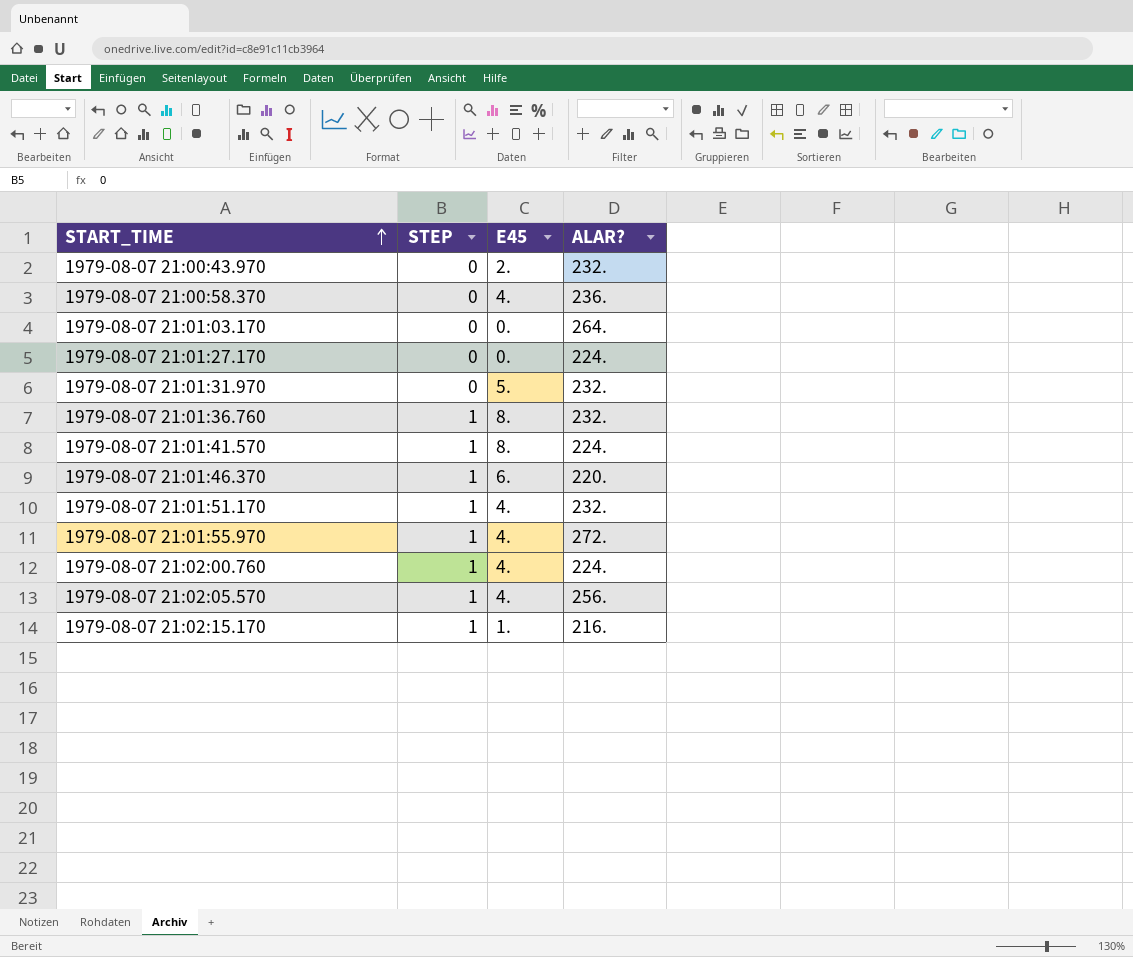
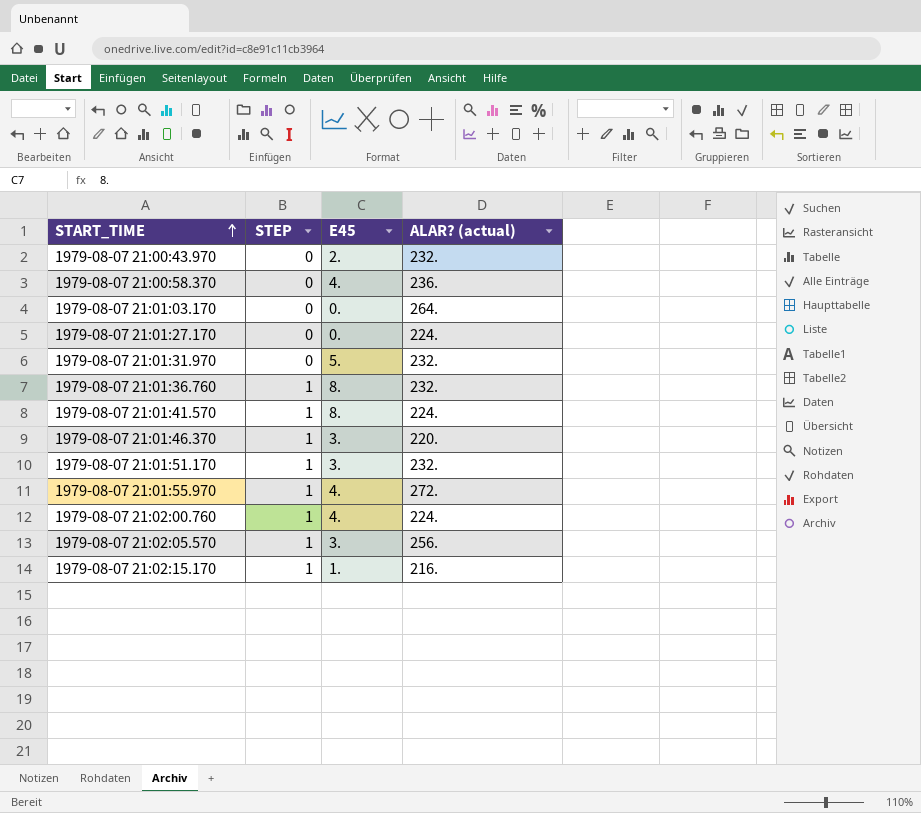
column name: ALAR? -> ALAR? (actual)
1979-08-07 21:01:46.370 | E45: 6. -> 3.
1979-08-07 21:01:51.170 | E45: 4. -> 3.
1979-08-07 21:02:05.570 | E45: 4. -> 3.

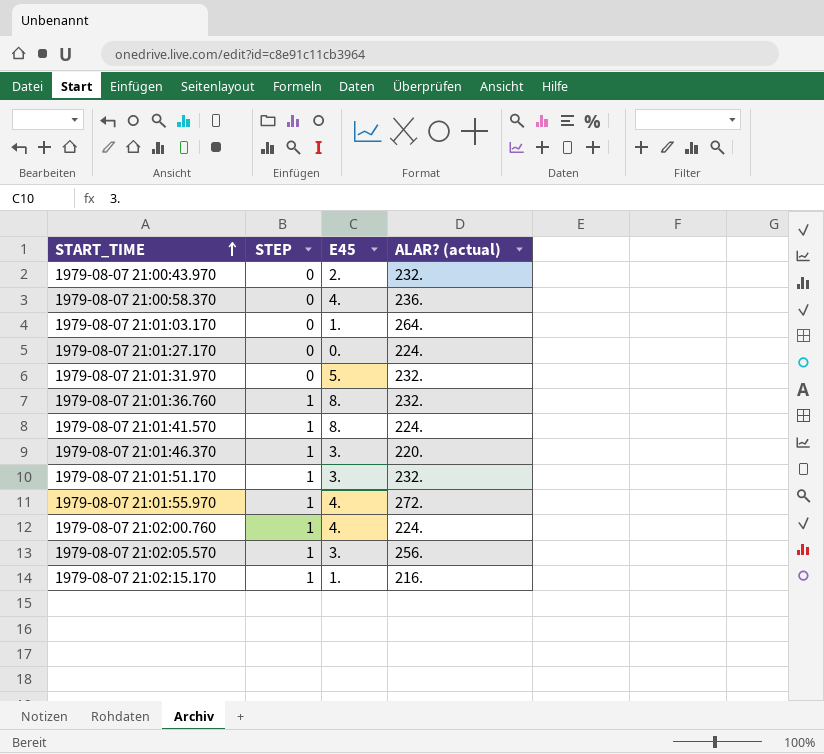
1979-08-07 21:01:03.170 | E45: 0. -> 1.

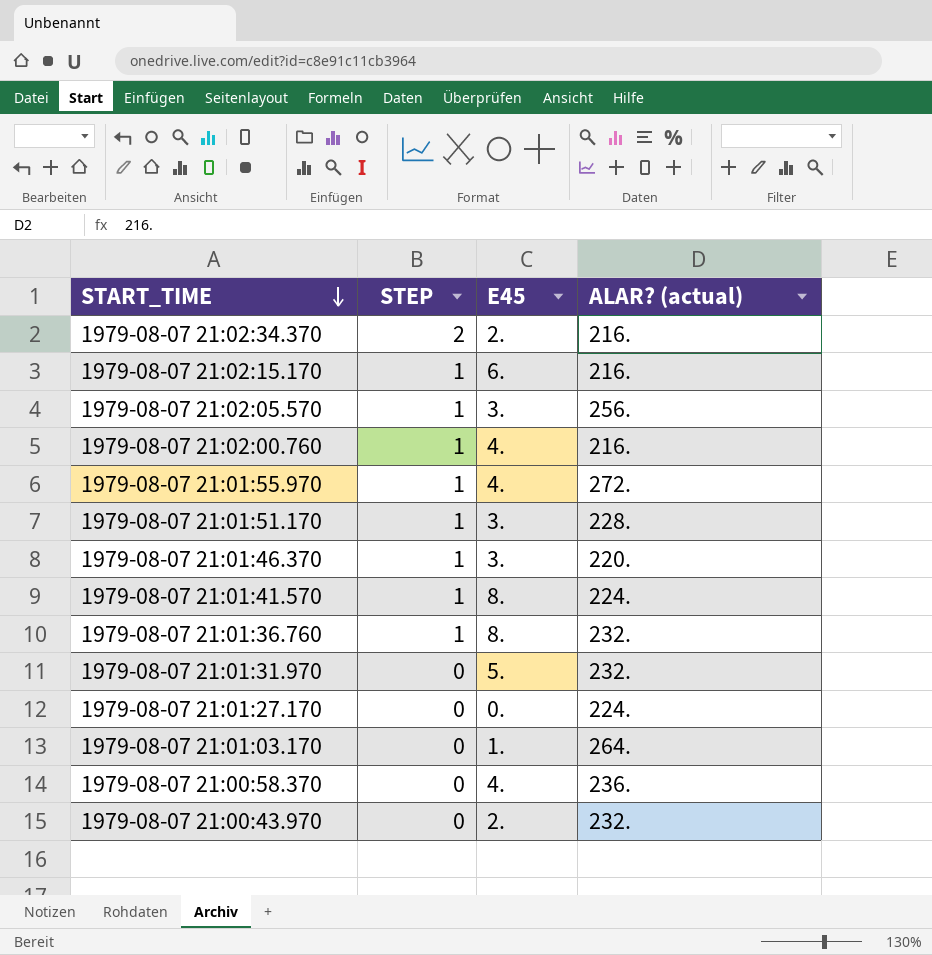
row order: START_TIME ascending -> START_TIME descending
row 1979-08-07 21:02:34.370: none -> 2 | 2. | 216.
1979-08-07 21:02:15.170 | E45: 1. -> 6.
1979-08-07 21:02:00.760 | ALAR? (actual): 224. -> 216.
1979-08-07 21:01:51.170 | ALAR? (actual): 232. -> 228.

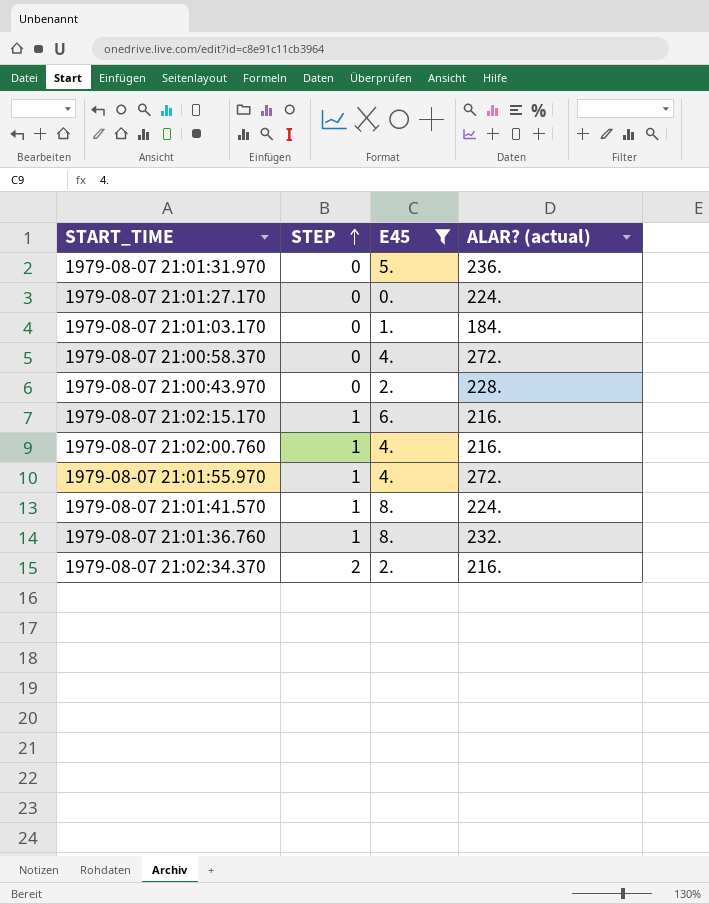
filter: none -> E45 != 3.
row order: START_TIME descending -> STEP ascending
1979-08-07 21:01:31.970 | ALAR? (actual): 232. -> 236.
1979-08-07 21:01:03.170 | ALAR? (actual): 264. -> 184.
1979-08-07 21:00:58.370 | ALAR? (actual): 236. -> 272.
1979-08-07 21:00:43.970 | ALAR? (actual): 232. -> 228.

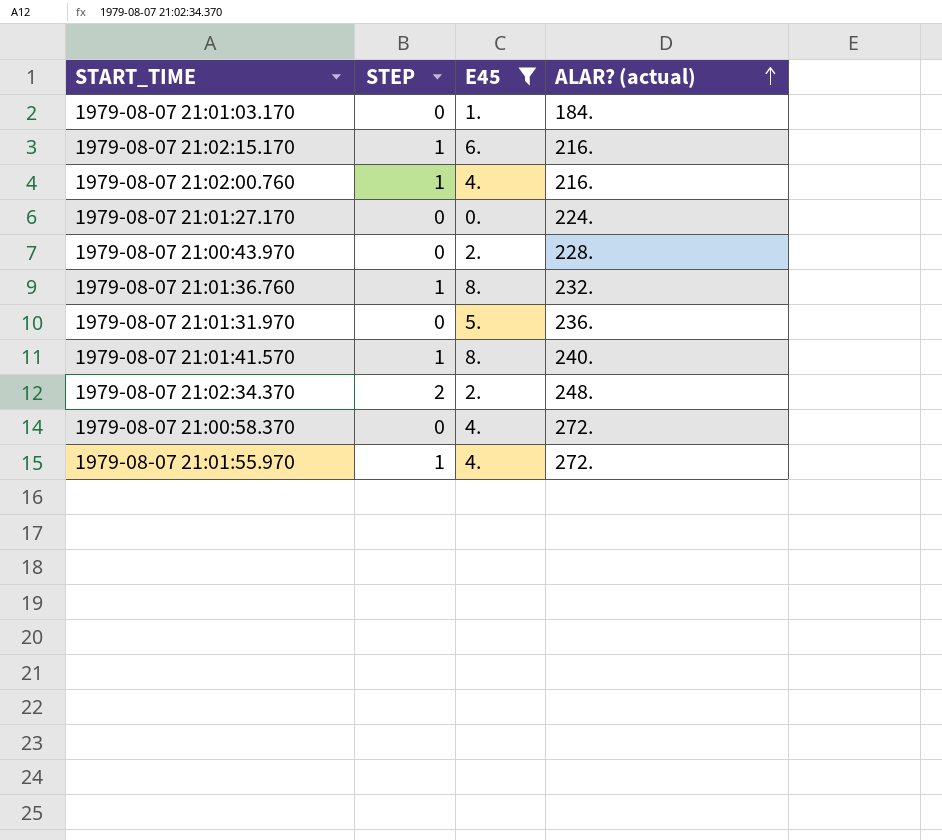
row order: STEP ascending -> ALAR? (actual) ascending
1979-08-07 21:01:41.570 | ALAR? (actual): 224. -> 240.
1979-08-07 21:02:34.370 | ALAR? (actual): 216. -> 248.

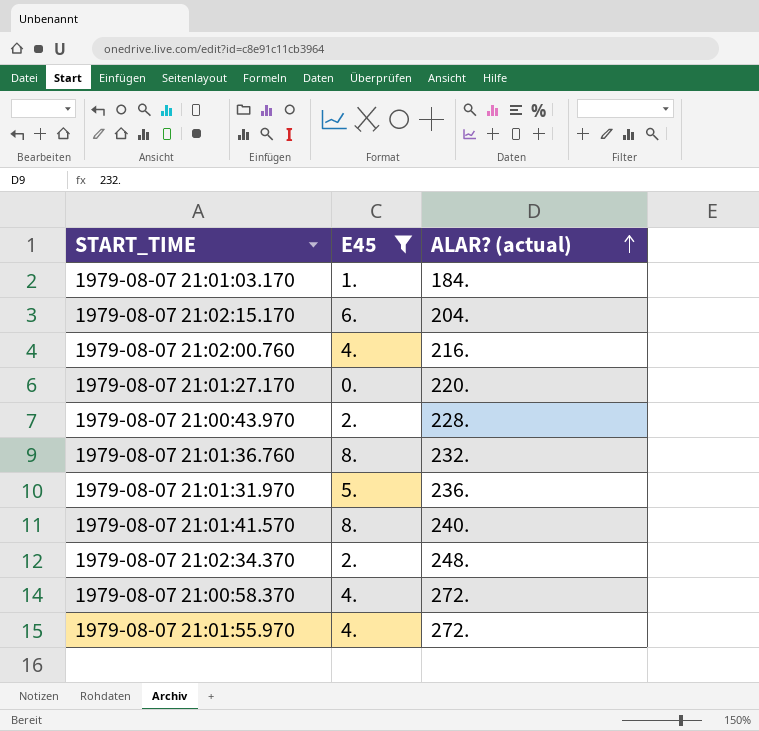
column STEP | position: 2 -> none
1979-08-07 21:02:15.170 | ALAR? (actual): 216. -> 204.
1979-08-07 21:01:27.170 | ALAR? (actual): 224. -> 220.

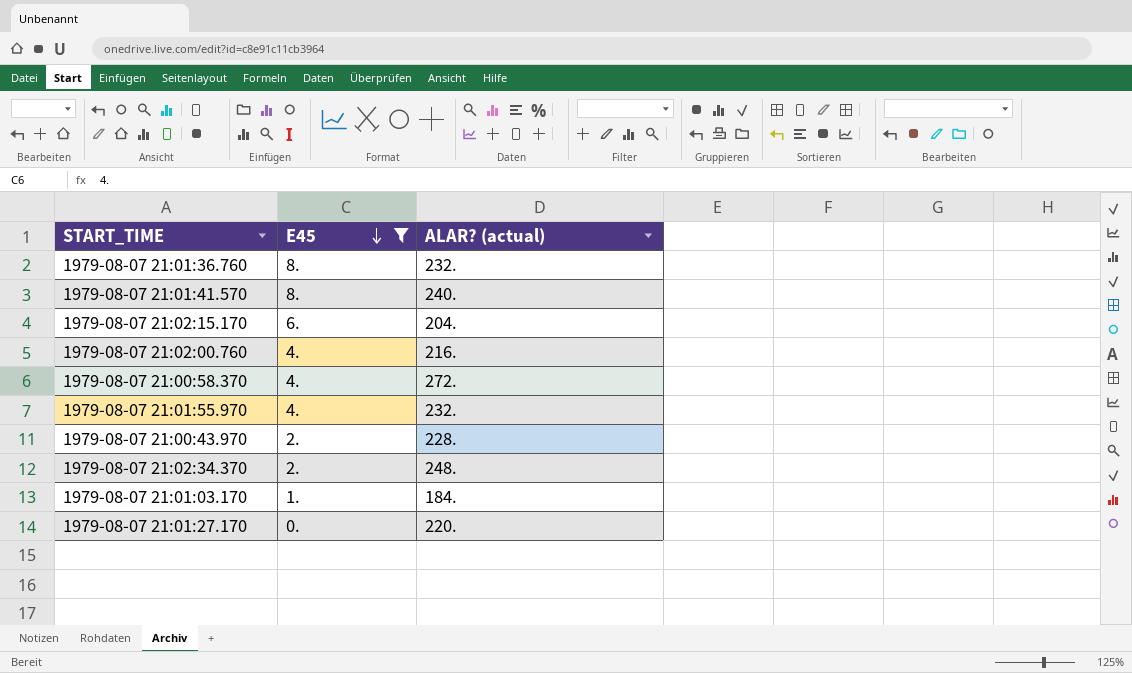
row order: ALAR? (actual) ascending -> E45 descending
row 1979-08-07 21:01:31.970: 5. | 236. -> none
1979-08-07 21:01:55.970 | ALAR? (actual): 272. -> 232.

